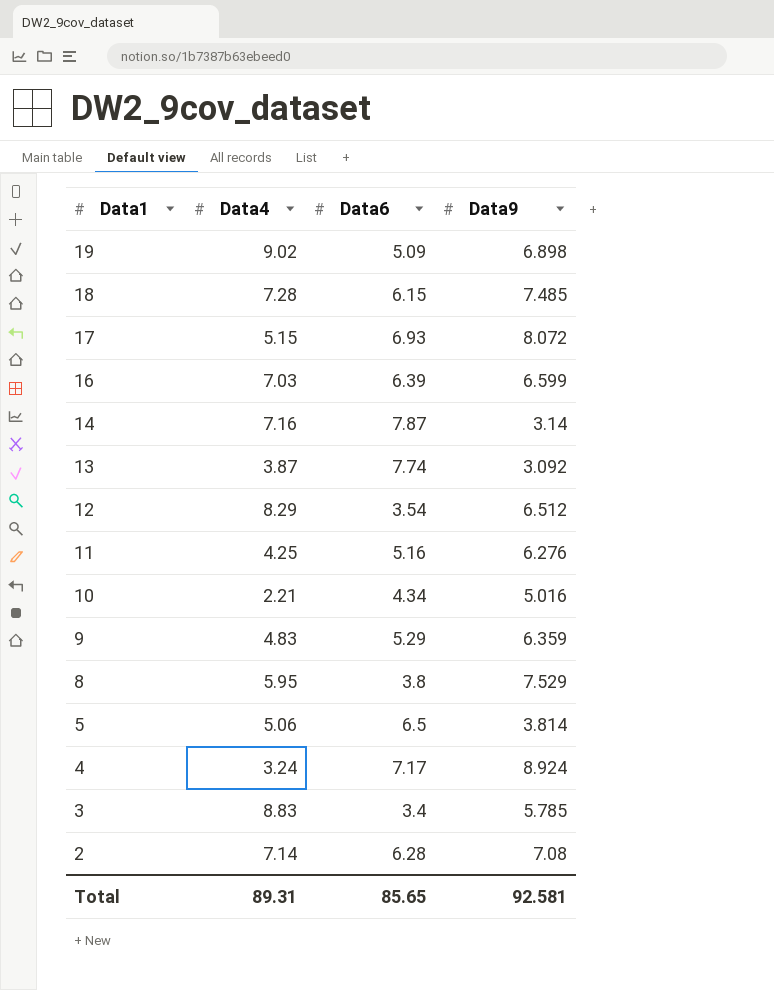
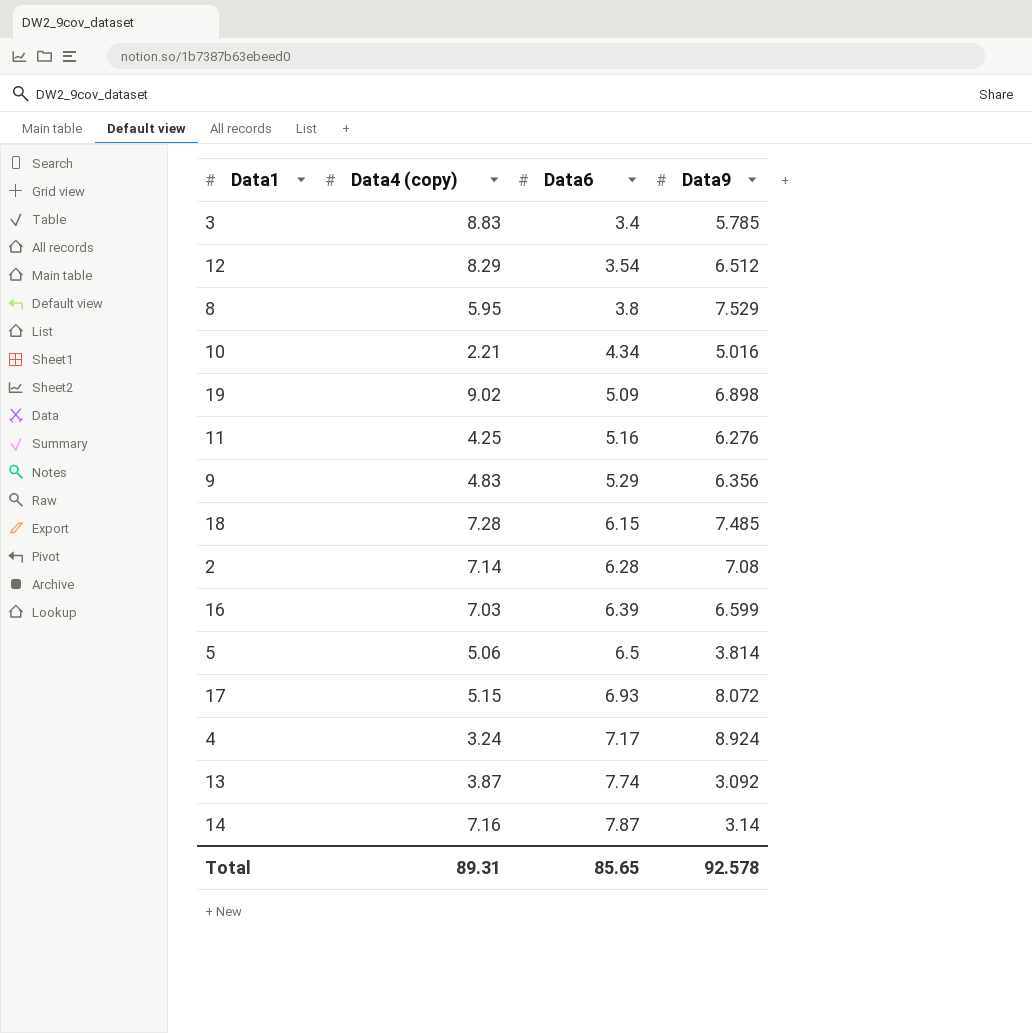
row order: Data1 descending -> Data6 ascending
column name: Data4 -> Data4 (copy)
9 | Data9: 6.359 -> 6.356
Total | Data9: 92.581 -> 92.578

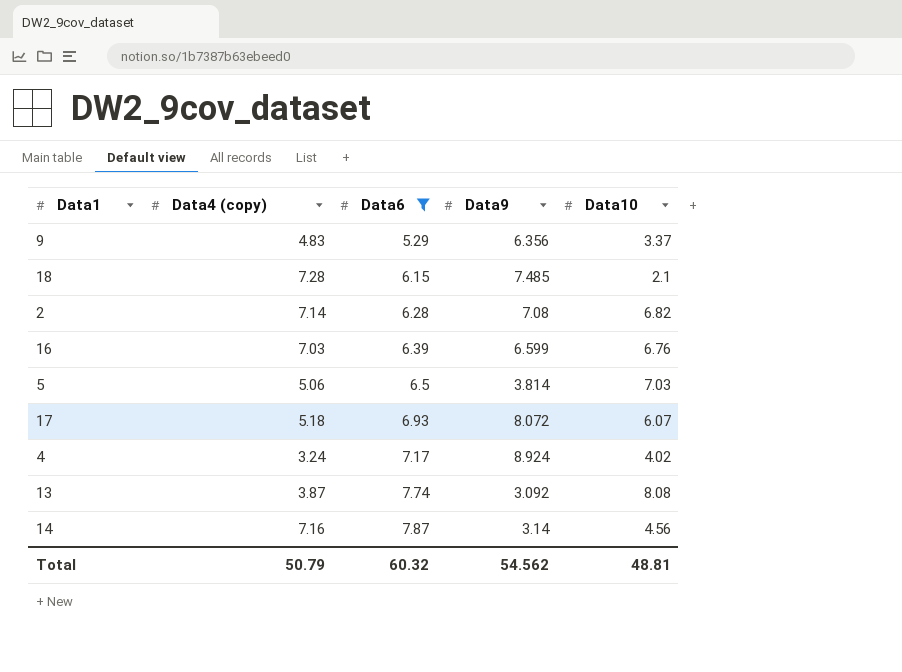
filter: none -> Data6 >= 5.29
column Data10 | position: none -> 5
17 | Data4 (copy): 5.15 -> 5.18
Total | Data4 (copy): 89.31 -> 50.79
Total | Data6: 85.65 -> 60.32
Total | Data9: 92.578 -> 54.562

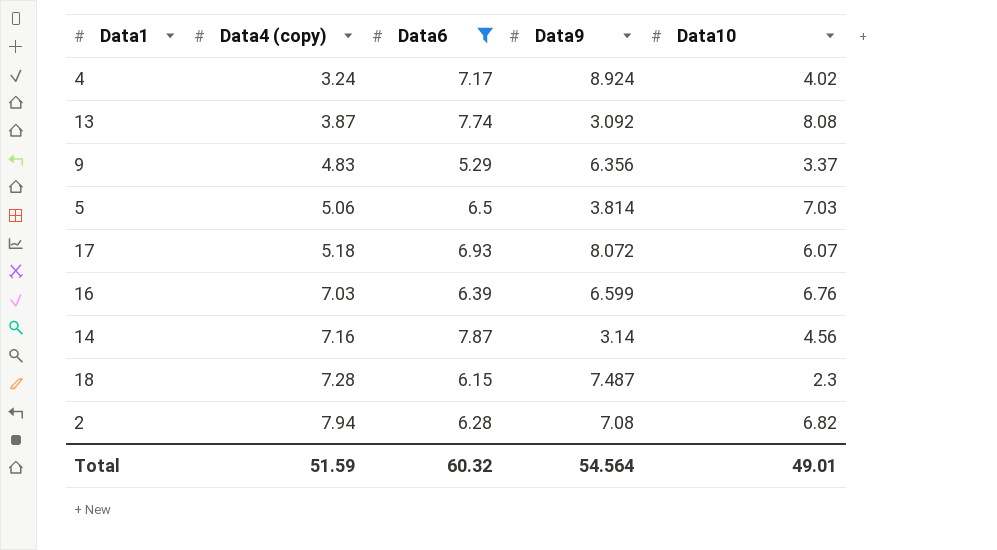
row order: Data6 ascending -> Data4 (copy) ascending
18 | Data9: 7.485 -> 7.487
18 | Data10: 2.1 -> 2.3
2 | Data4 (copy): 7.14 -> 7.94
Total | Data4 (copy): 50.79 -> 51.59
Total | Data9: 54.562 -> 54.564
Total | Data10: 48.81 -> 49.01

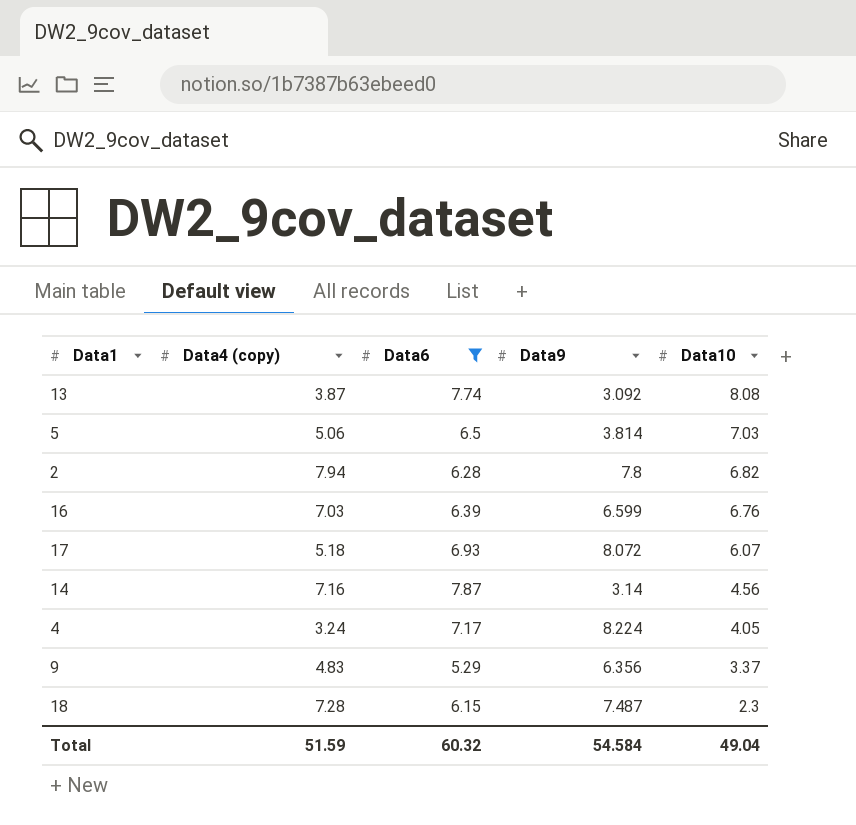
row order: Data4 (copy) ascending -> Data10 descending
2 | Data9: 7.08 -> 7.8
4 | Data9: 8.924 -> 8.224
4 | Data10: 4.02 -> 4.05
Total | Data9: 54.564 -> 54.584
Total | Data10: 49.01 -> 49.04

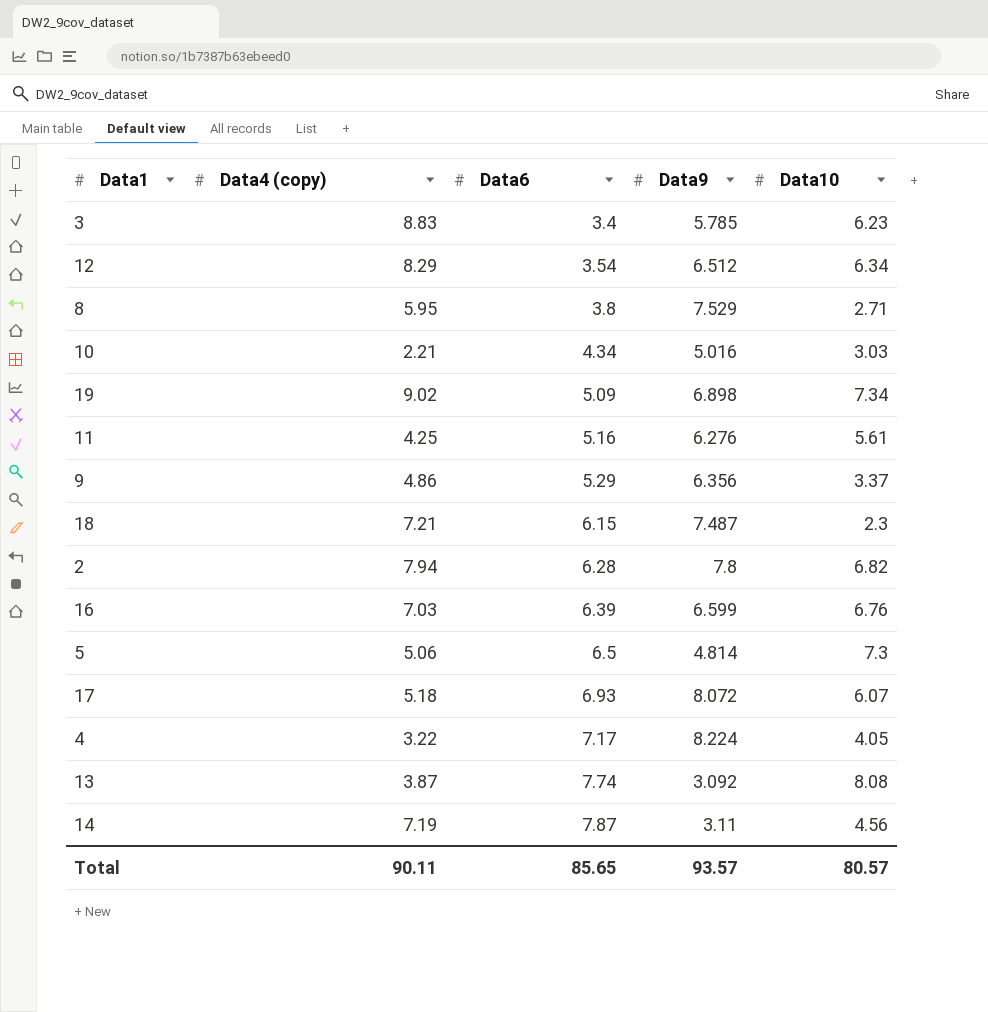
filter: Data6 >= 5.29 -> none
row order: Data10 descending -> Data6 ascending
9 | Data4 (copy): 4.83 -> 4.86
18 | Data4 (copy): 7.28 -> 7.21
5 | Data9: 3.814 -> 4.814
5 | Data10: 7.03 -> 7.3
4 | Data4 (copy): 3.24 -> 3.22
14 | Data4 (copy): 7.16 -> 7.19
14 | Data9: 3.14 -> 3.11
Total | Data4 (copy): 51.59 -> 90.11
Total | Data6: 60.32 -> 85.65
Total | Data9: 54.584 -> 93.57
Total | Data10: 49.04 -> 80.57

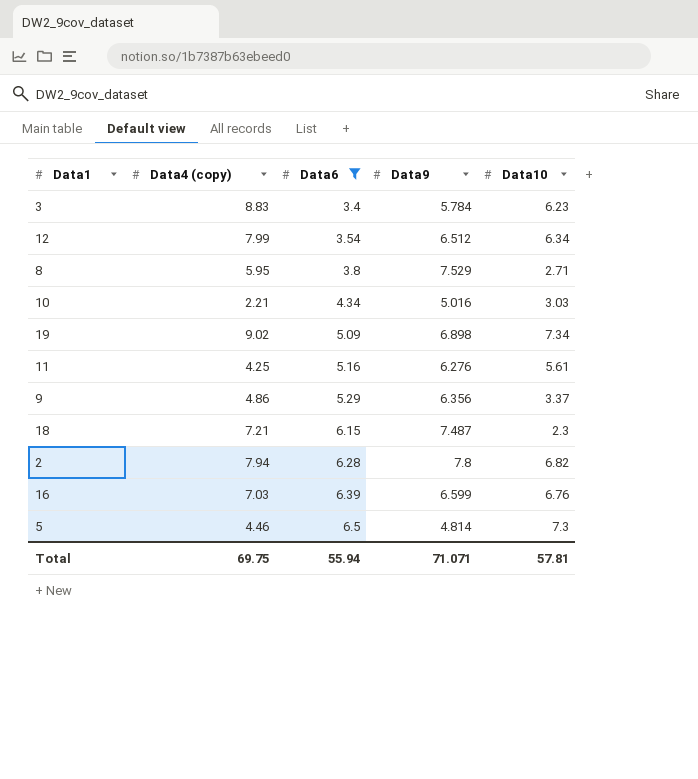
filter: none -> Data6 <= 6.5
3 | Data9: 5.785 -> 5.784
12 | Data4 (copy): 8.29 -> 7.99
5 | Data4 (copy): 5.06 -> 4.46
Total | Data4 (copy): 90.11 -> 69.75
Total | Data6: 85.65 -> 55.94
Total | Data9: 93.57 -> 71.071
Total | Data10: 80.57 -> 57.81

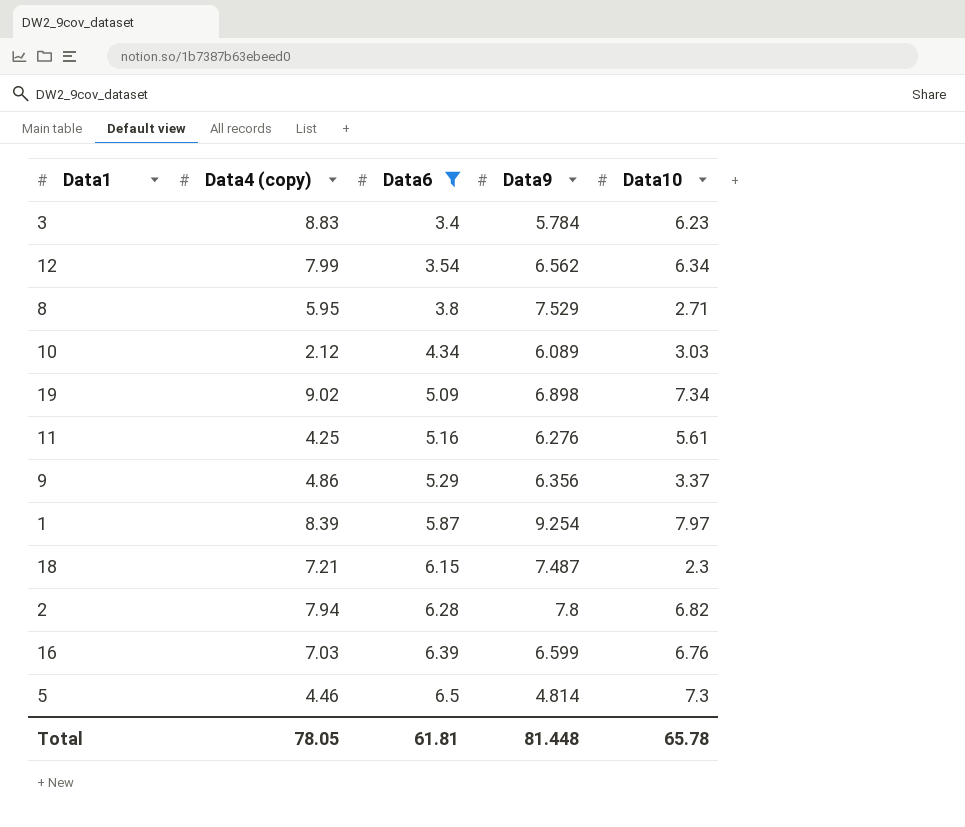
12 | Data9: 6.512 -> 6.562
10 | Data4 (copy): 2.21 -> 2.12
10 | Data9: 5.016 -> 6.089
row 1: none -> 8.39 | 5.87 | 9.254 | 7.97
Total | Data4 (copy): 69.75 -> 78.05
Total | Data6: 55.94 -> 61.81
Total | Data9: 71.071 -> 81.448
Total | Data10: 57.81 -> 65.78

